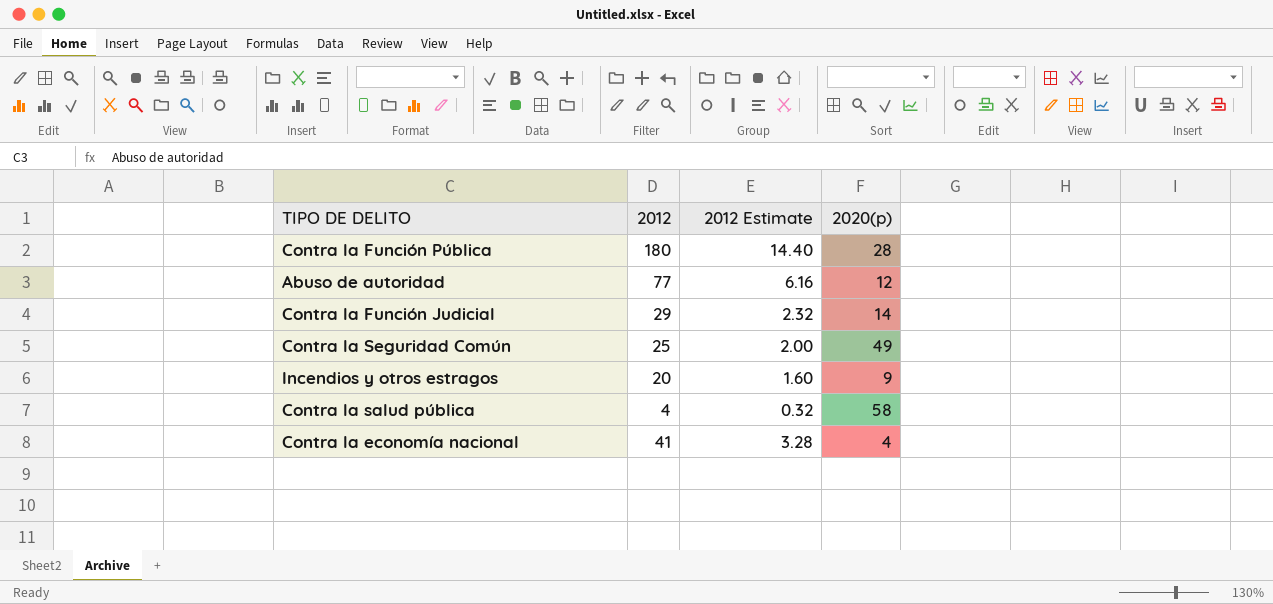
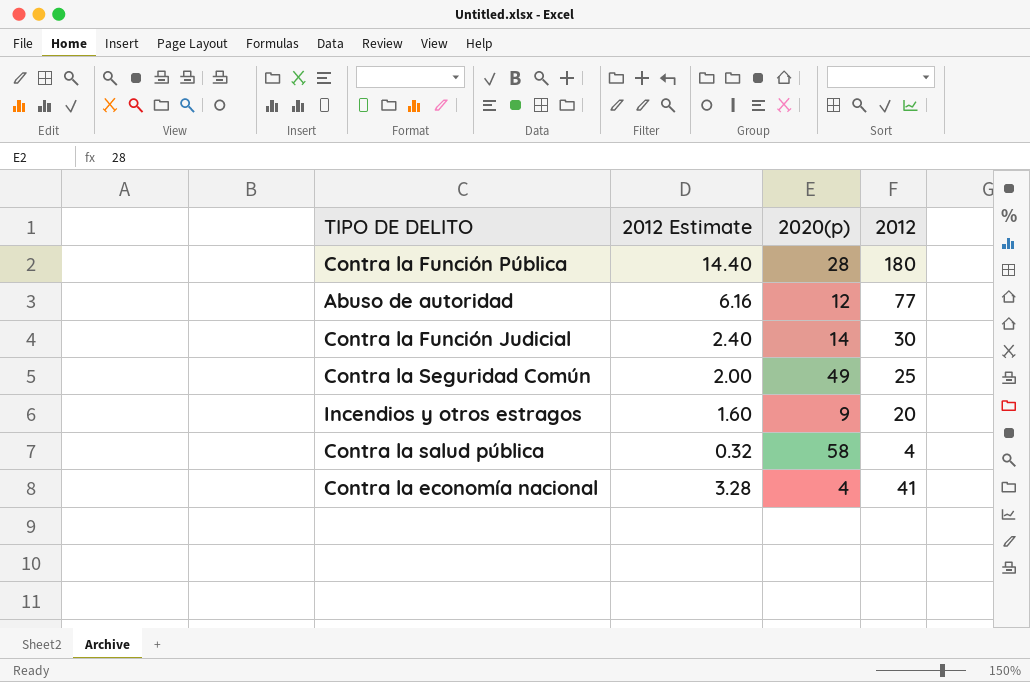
column 2012 | position: 2 -> 4
Contra la Función Judicial | 2012 Estimate: 2.32 -> 2.40
Contra la Función Judicial | 2012: 29 -> 30

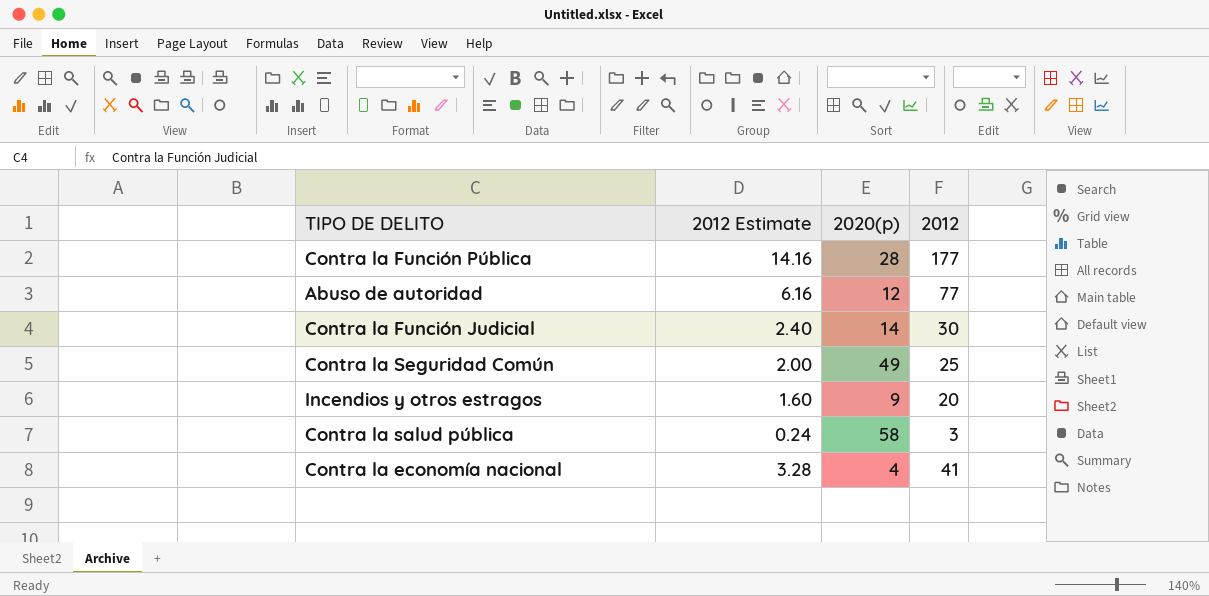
Contra la Función Pública | 2012 Estimate: 14.40 -> 14.16
Contra la Función Pública | 2012: 180 -> 177
Contra la salud pública | 2012 Estimate: 0.32 -> 0.24
Contra la salud pública | 2012: 4 -> 3

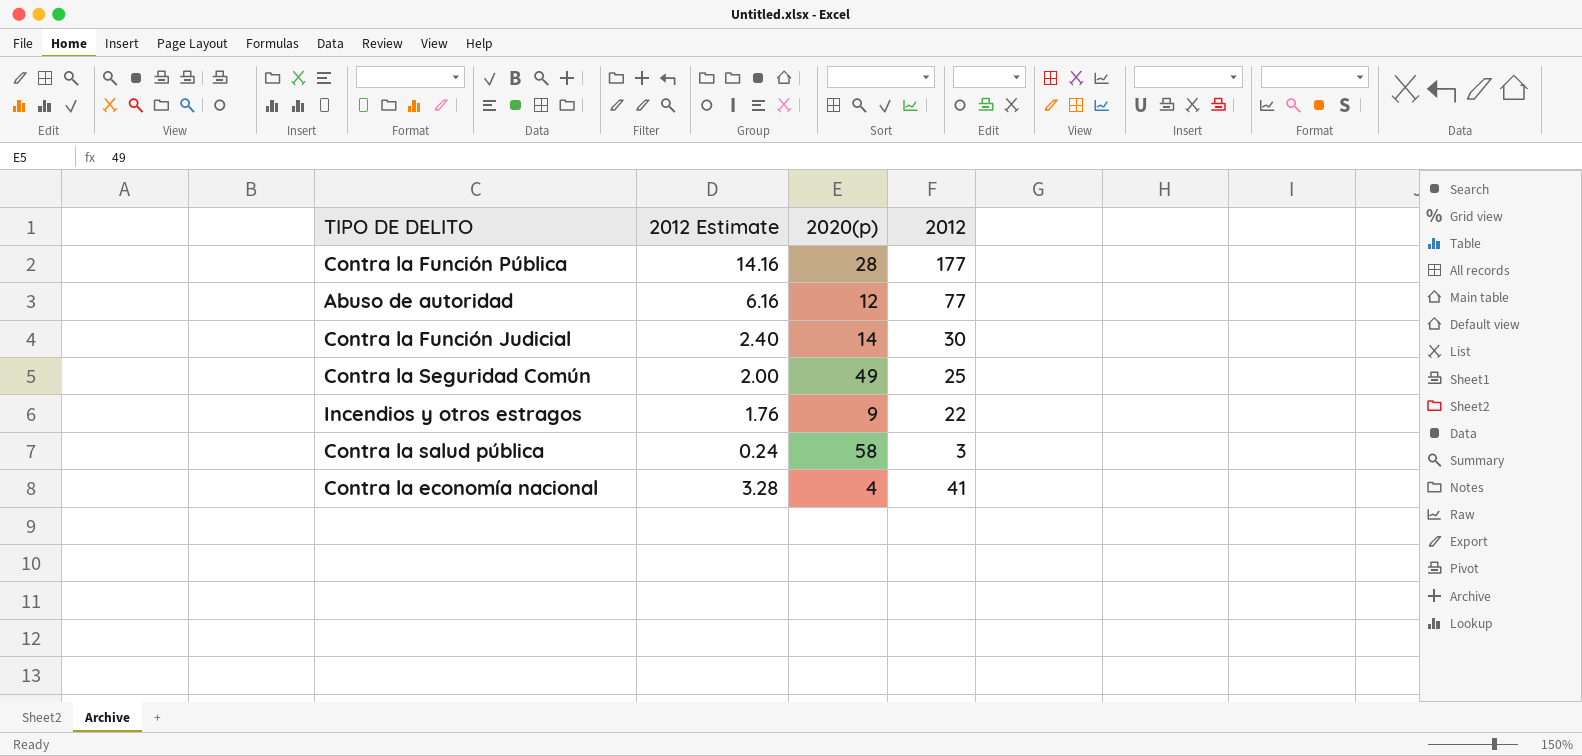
Incendios y otros estragos | 2012 Estimate: 1.60 -> 1.76
Incendios y otros estragos | 2012: 20 -> 22

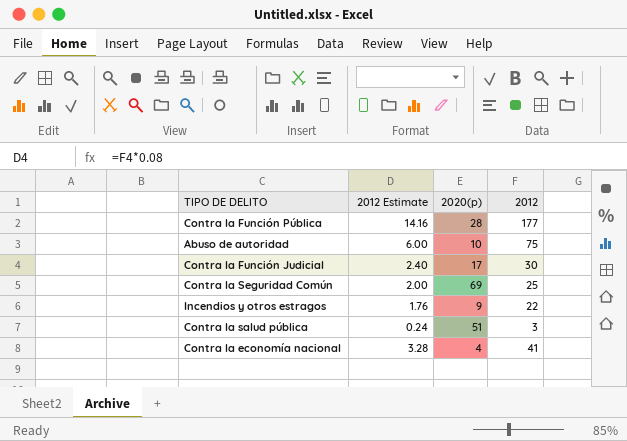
Abuso de autoridad | 2012 Estimate: 6.16 -> 6.00
Abuso de autoridad | 2020(p): 12 -> 10
Abuso de autoridad | 2012: 77 -> 75
Contra la Función Judicial | 2020(p): 14 -> 17
Contra la Seguridad Común | 2020(p): 49 -> 69
Contra la salud pública | 2020(p): 58 -> 51

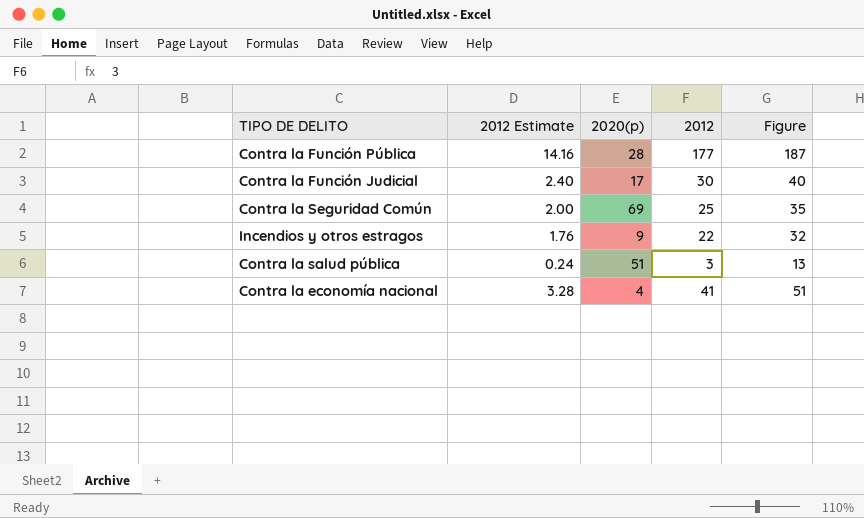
column Figure | formula: none -> [2012] + 10
row Abuso de autoridad: 6.00 | 10 | 75 -> none

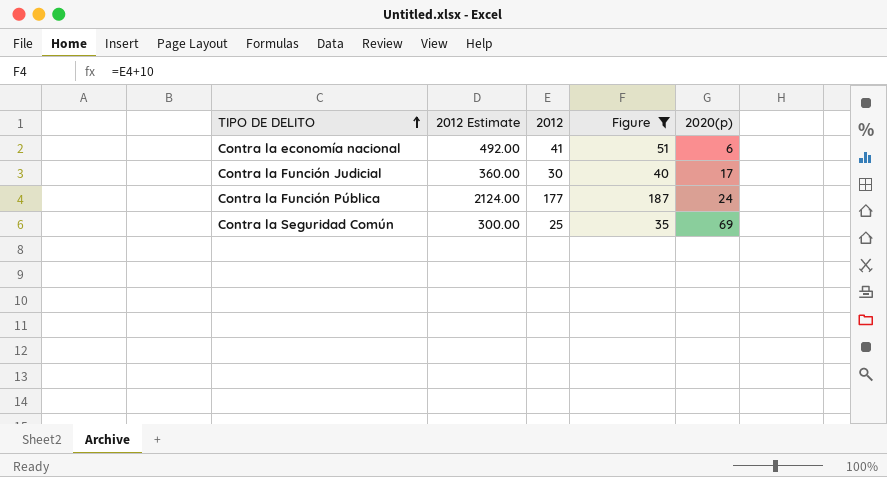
filter: none -> Figure >= 35
row order: none -> TIPO DE DELITO ascending
column 2012 Estimate | formula: [2012] * 0.08 -> [2012] * 12
column 2020(p) | position: 3 -> 5
Contra la economía nacional | 2020(p): 4 -> 6
Contra la Función Pública | 2020(p): 28 -> 24

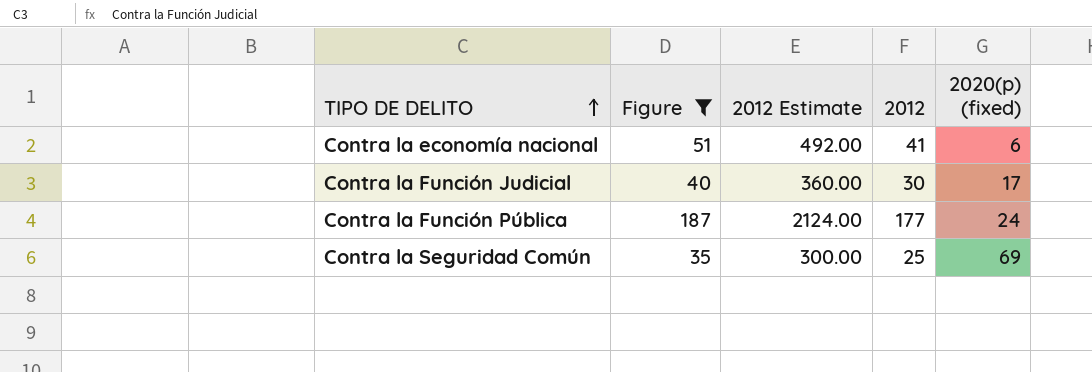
column Figure | position: 4 -> 2
column name: 2020(p) -> 2020(p) (fixed)

